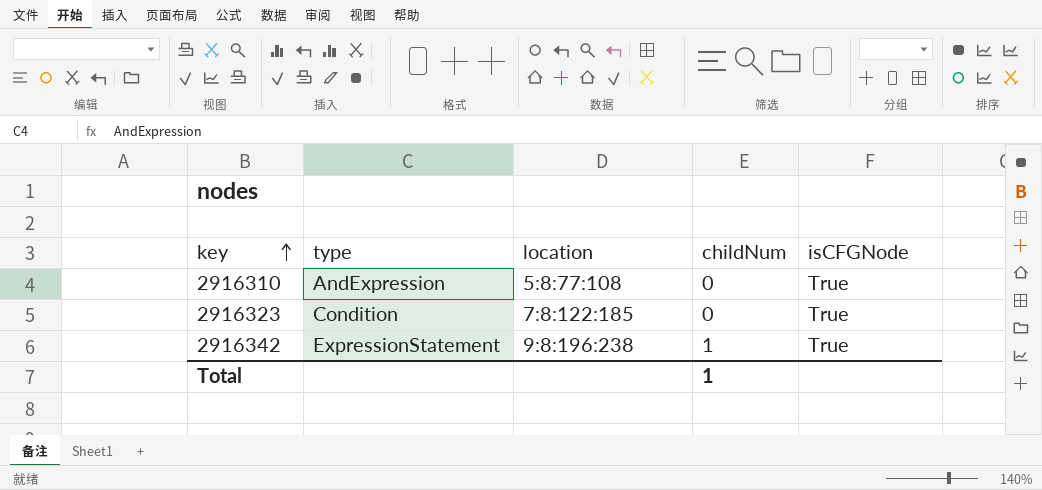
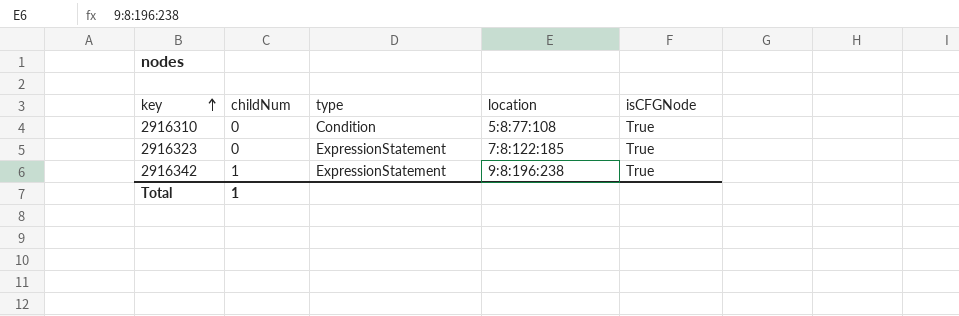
column childNum | position: 4 -> 2
2916310 | type: AndExpression -> Condition
2916323 | type: Condition -> ExpressionStatement

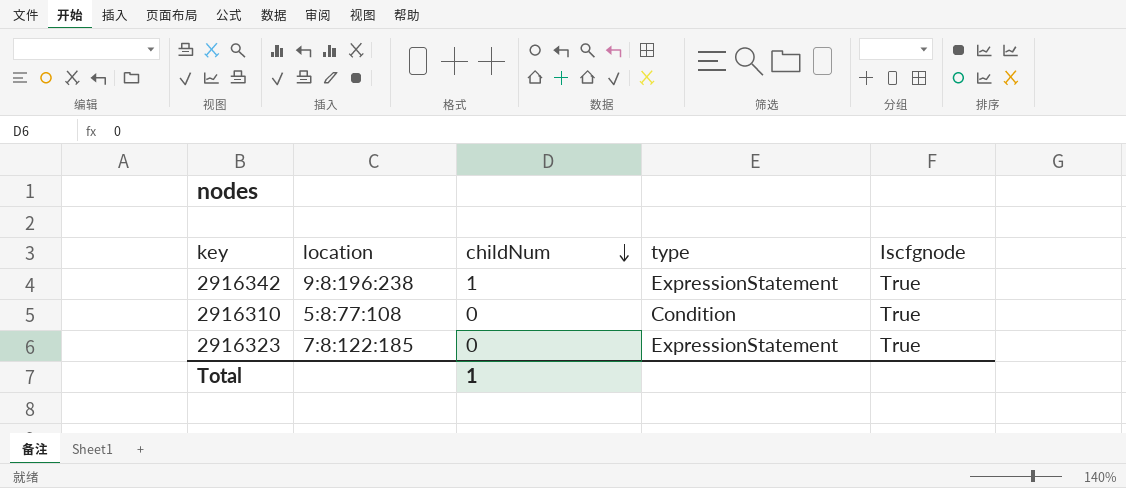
row order: key ascending -> childNum descending
column location | position: 4 -> 2
column name: isCFGNode -> Iscfgnode

